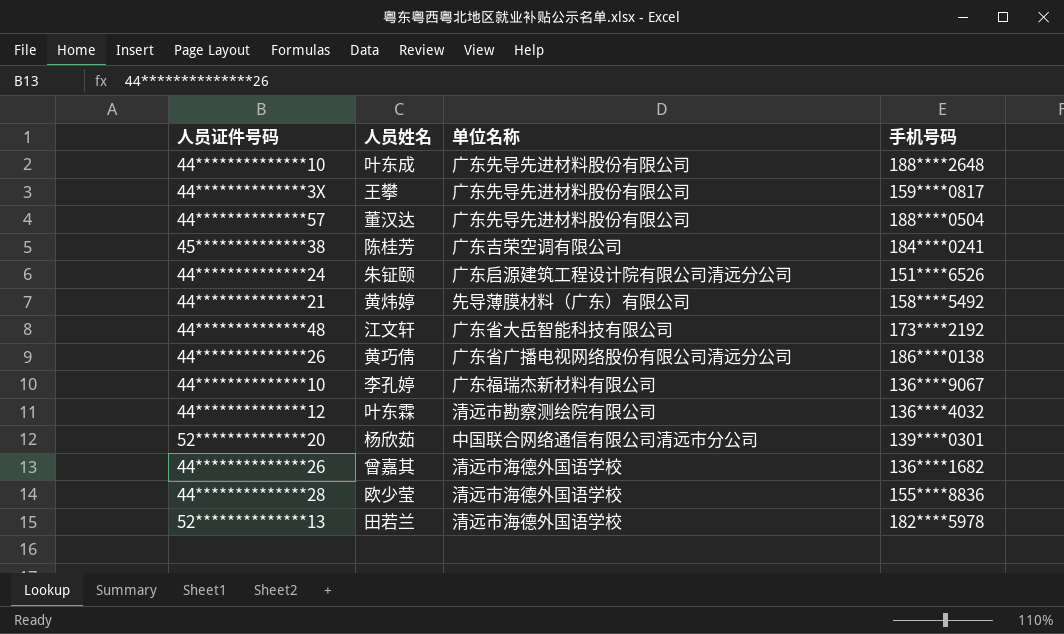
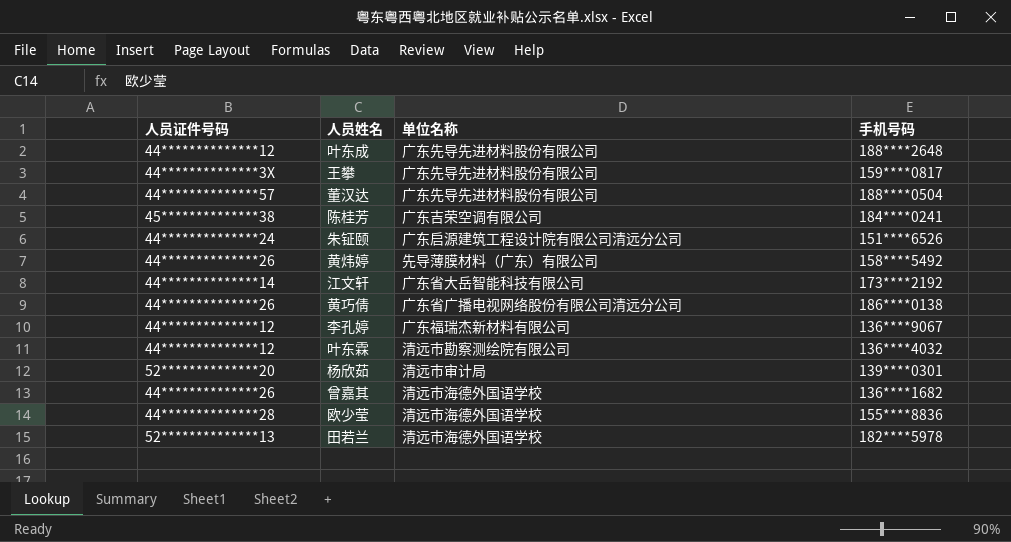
叶东成 | 人员证件号码: 44**************10 -> 44**************12
黄炜婷 | 人员证件号码: 44**************21 -> 44**************26
江文轩 | 人员证件号码: 44**************48 -> 44**************14
李孔婷 | 人员证件号码: 44**************10 -> 44**************12
杨欣茹 | 单位名称: 中国联合网络通信有限公司清远市分公司 -> 清远市审计局

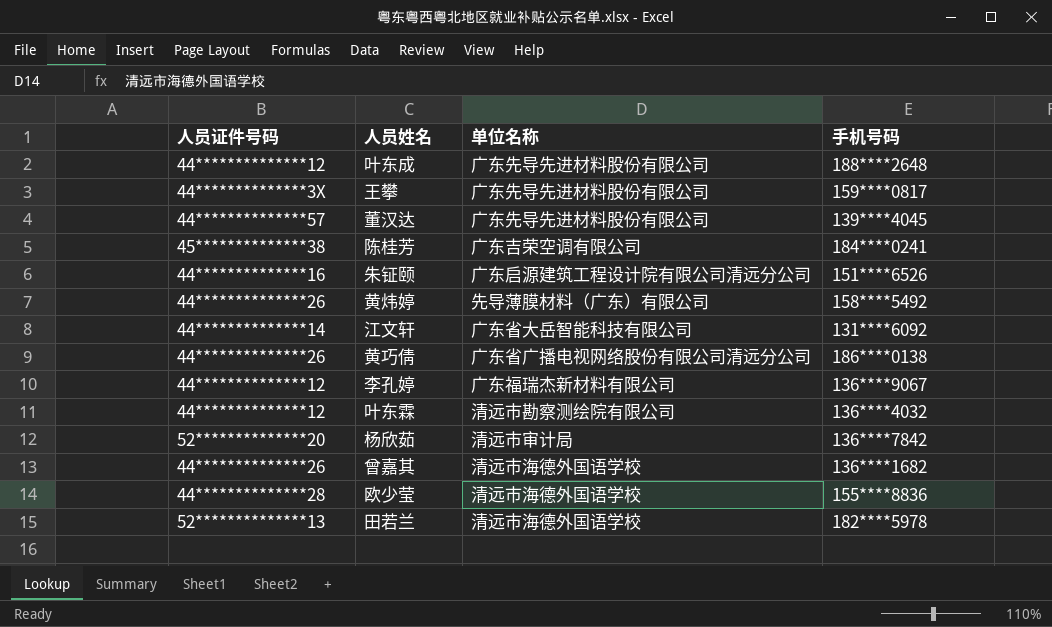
董汉达 | 手机号码: 188****0504 -> 139****4045
朱钲颐 | 人员证件号码: 44**************24 -> 44**************16
江文轩 | 手机号码: 173****2192 -> 131****6092
杨欣茹 | 手机号码: 139****0301 -> 136****7842

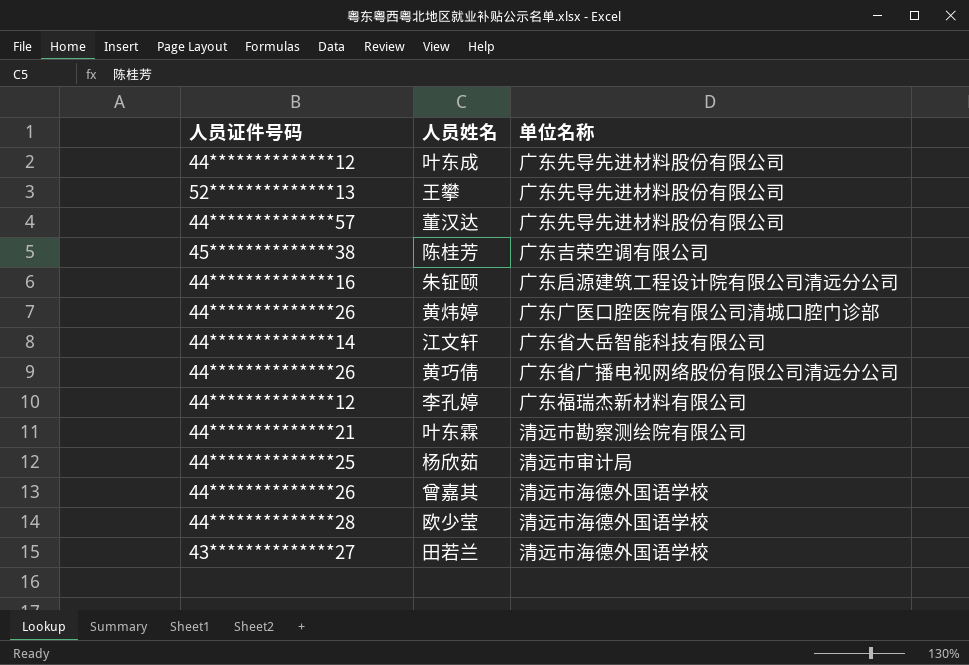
column 手机号码 | position: 4 -> none
王攀 | 人员证件号码: 44**************3X -> 52**************13
黄炜婷 | 单位名称: 先导薄膜材料（广东）有限公司 -> 广东广医口腔医院有限公司清城口腔门诊部
叶东霖 | 人员证件号码: 44**************12 -> 44**************21
杨欣茹 | 人员证件号码: 52**************20 -> 44**************25
田若兰 | 人员证件号码: 52**************13 -> 43**************27

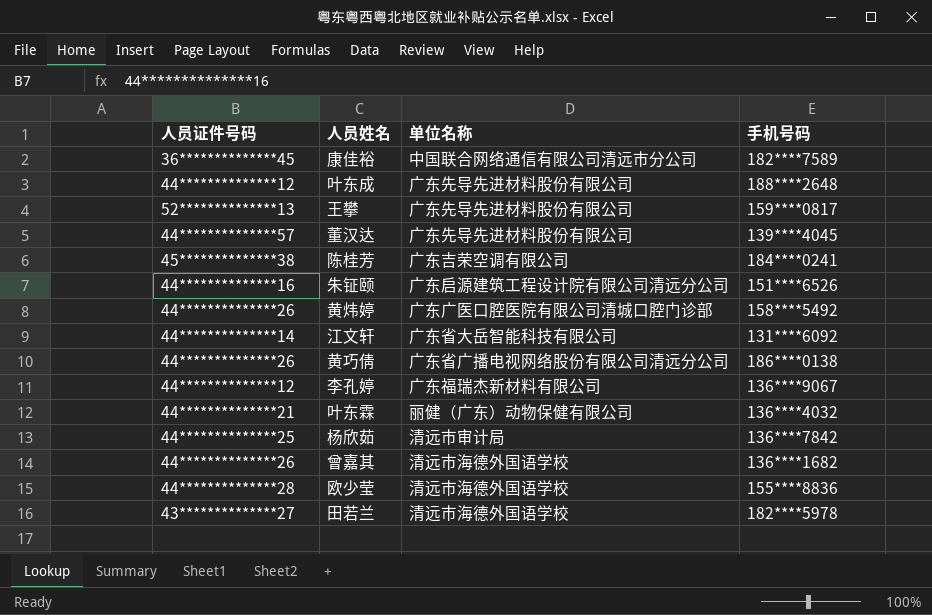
column 手机号码 | position: none -> 4
row 康佳裕: none -> 36**************45 | 中国联合网络通信有限公司清远市分公司 | 182****7589
叶东霖 | 单位名称: 清远市勘察测绘院有限公司 -> 丽健（广东）动物保健有限公司

